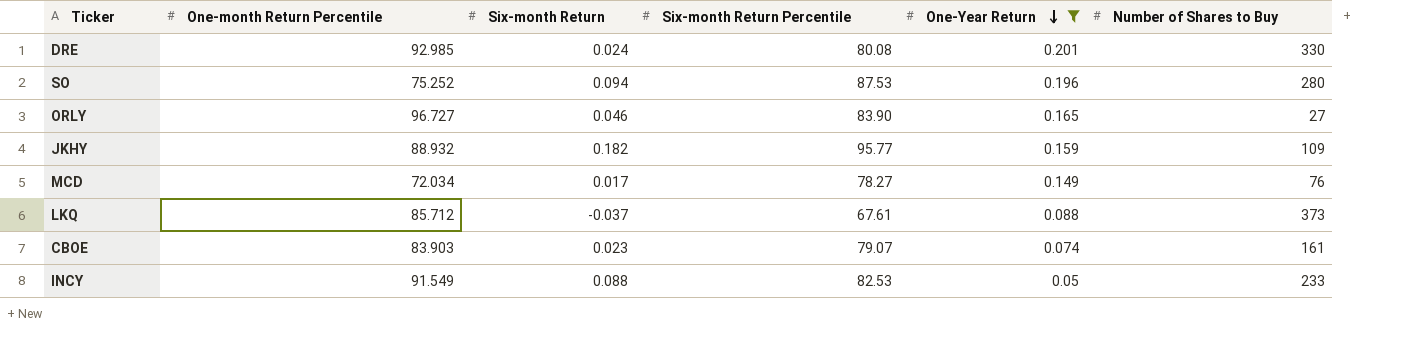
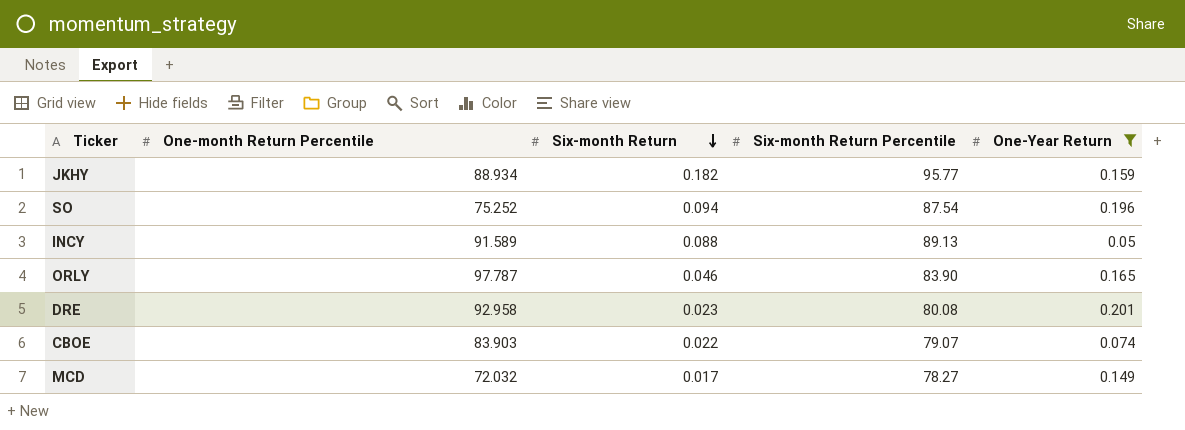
row order: One-Year Return descending -> Six-month Return descending
column Number of Shares to Buy | position: 6 -> none
row LKQ: 85.712 | -0.037 | 67.61 | 0.088 | 373 -> none
JKHY | One-month Return Percentile: 88.932 -> 88.934
SO | Six-month Return Percentile: 87.53 -> 87.54
INCY | One-month Return Percentile: 91.549 -> 91.589
INCY | Six-month Return Percentile: 82.53 -> 89.13
ORLY | One-month Return Percentile: 96.727 -> 97.787
DRE | One-month Return Percentile: 92.985 -> 92.958
DRE | Six-month Return: 0.024 -> 0.023
CBOE | Six-month Return: 0.023 -> 0.022
MCD | One-month Return Percentile: 72.034 -> 72.032

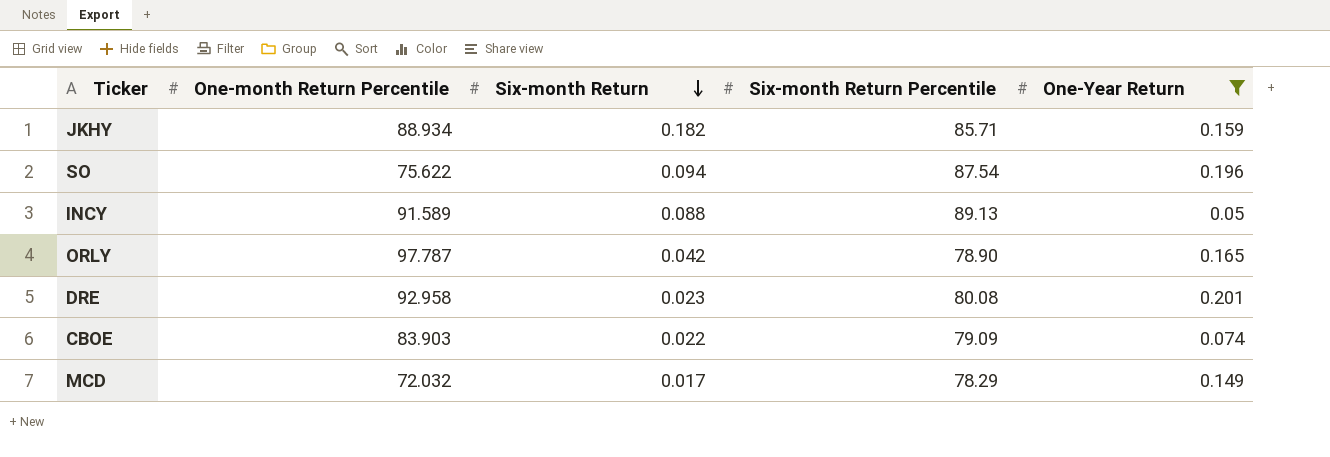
JKHY | Six-month Return Percentile: 95.77 -> 85.71
SO | One-month Return Percentile: 75.252 -> 75.622
ORLY | Six-month Return: 0.046 -> 0.042
ORLY | Six-month Return Percentile: 83.90 -> 78.90
CBOE | Six-month Return Percentile: 79.07 -> 79.09
MCD | Six-month Return Percentile: 78.27 -> 78.29

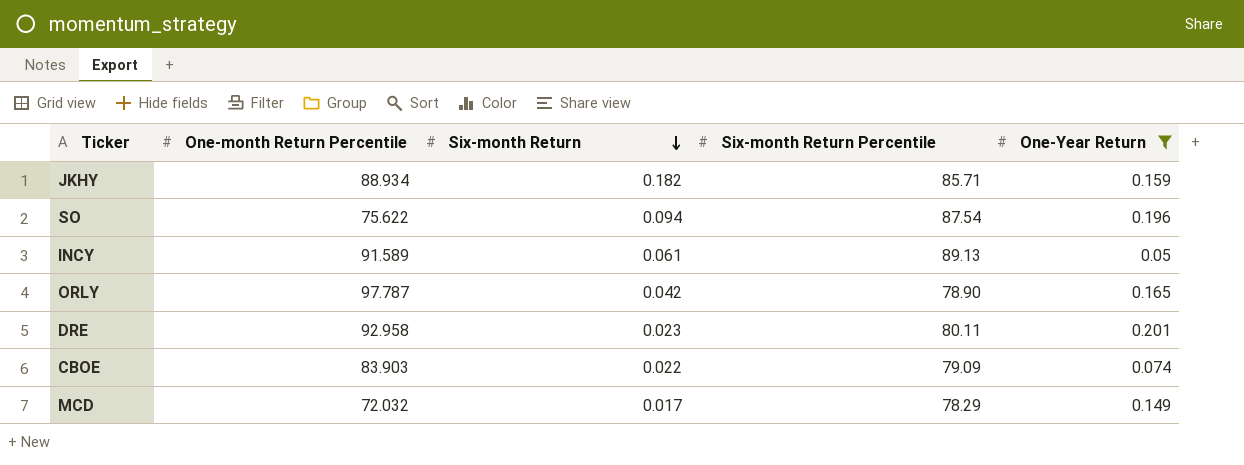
INCY | Six-month Return: 0.088 -> 0.061
DRE | Six-month Return Percentile: 80.08 -> 80.11

